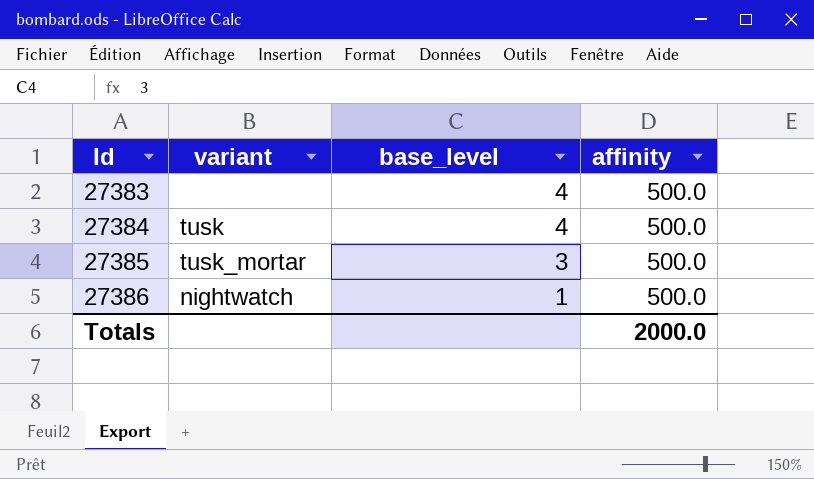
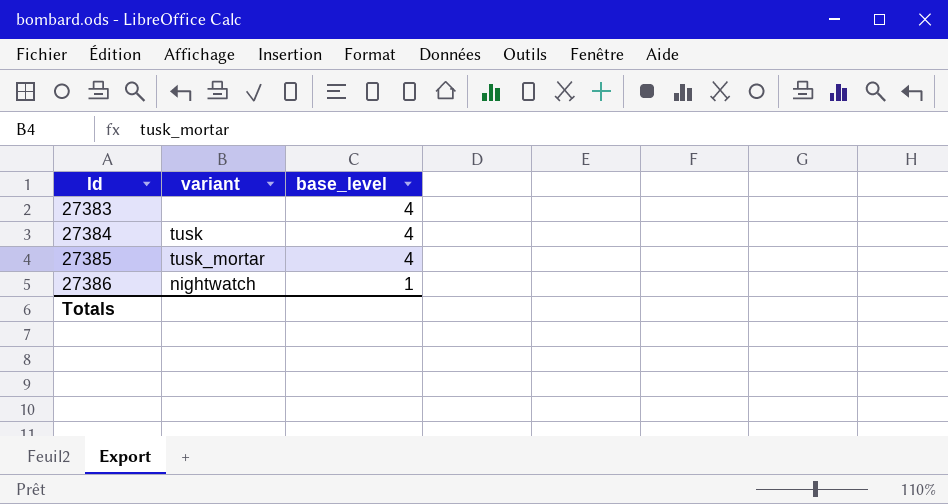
column affinity | position: 4 -> none
27385 | base_level: 3 -> 4

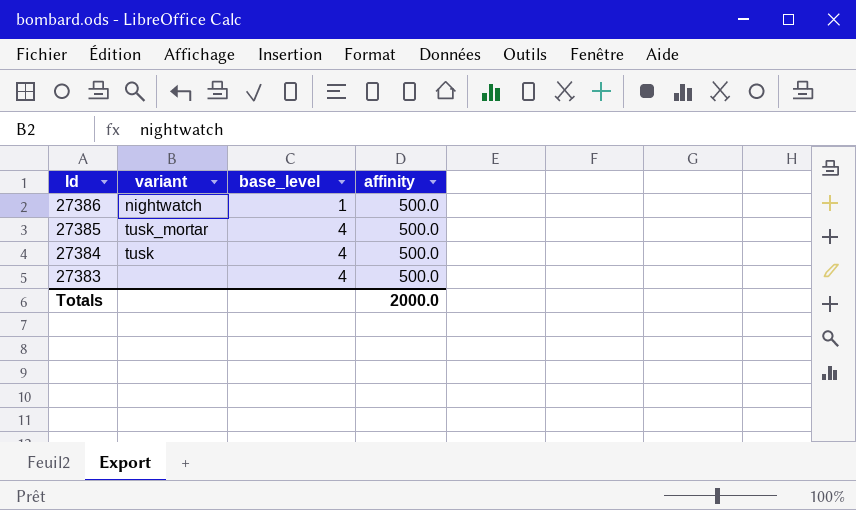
row order: Id ascending -> Id descending
column affinity | position: none -> 4

